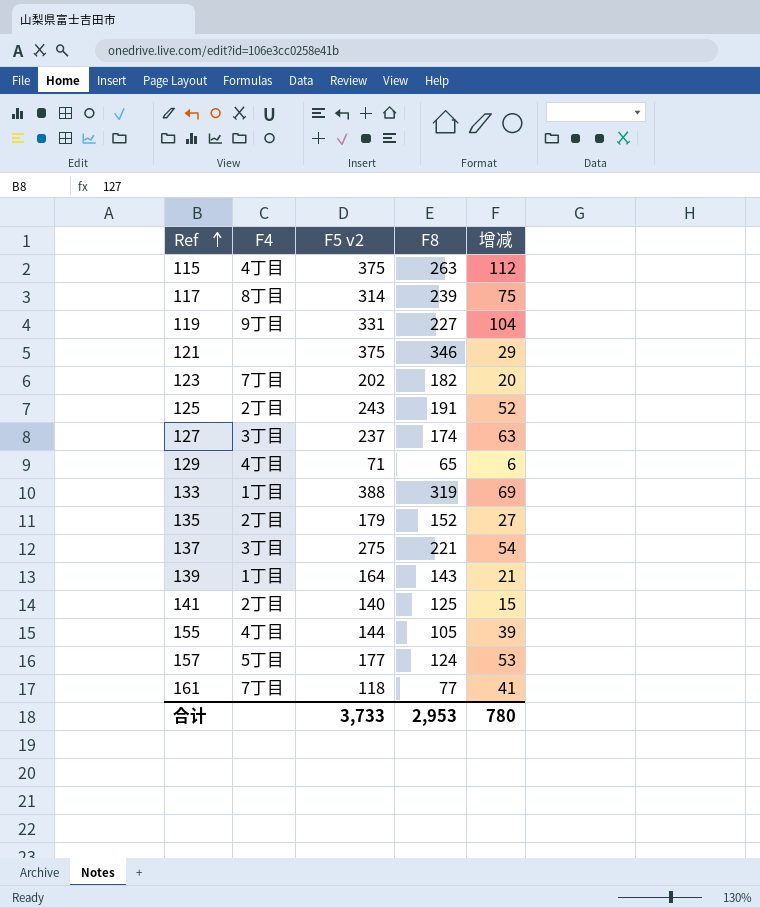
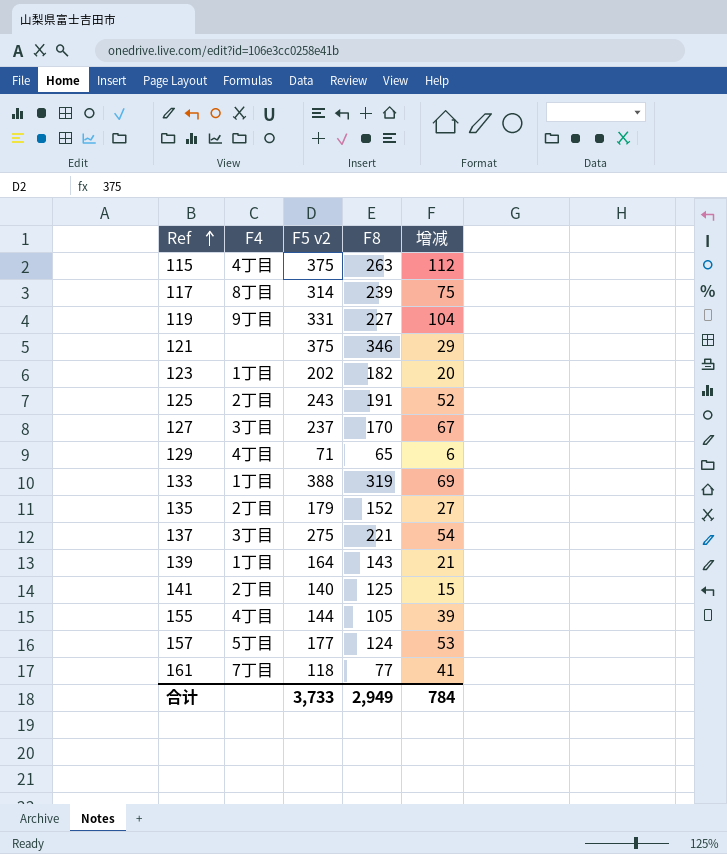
123 | F4: 7丁目 -> 1丁目
127 | F8: 174 -> 170
127 | 增减: 63 -> 67
合计 | F8: 2,953 -> 2,949
合计 | 增减: 780 -> 784

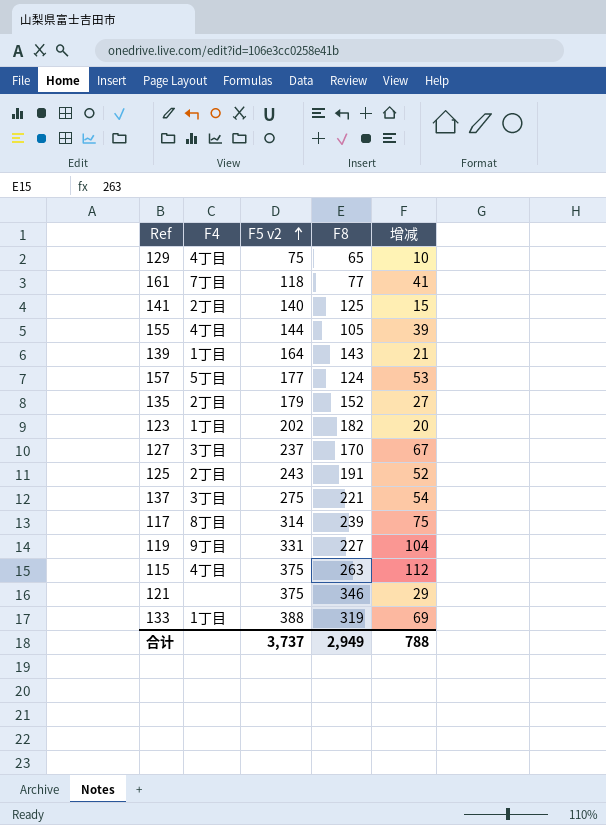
row order: Ref ascending -> F5 v2 ascending
129 | F5 v2: 71 -> 75
129 | 增减: 6 -> 10
合计 | F5 v2: 3,733 -> 3,737
合计 | 增减: 784 -> 788

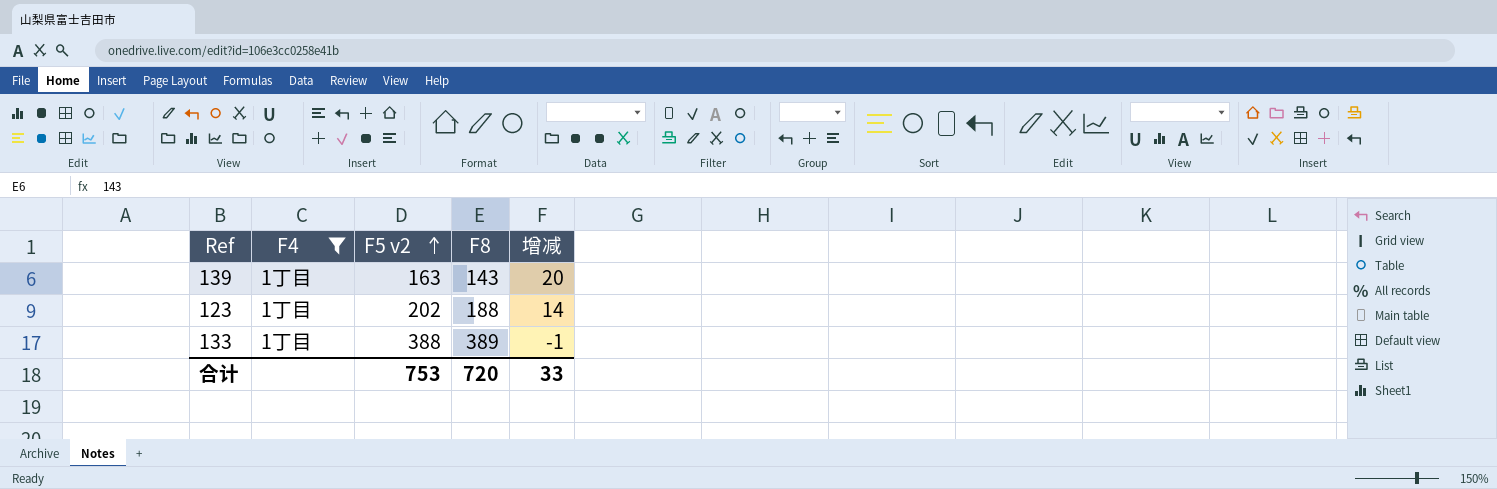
filter: none -> F4 = 1丁目
139 | F5 v2: 164 -> 163
139 | 增减: 21 -> 20
123 | F8: 182 -> 188
123 | 增减: 20 -> 14
133 | F8: 319 -> 389
133 | 增减: 69 -> -1
合计 | F5 v2: 3,737 -> 753
合计 | F8: 2,949 -> 720
合计 | 增减: 788 -> 33

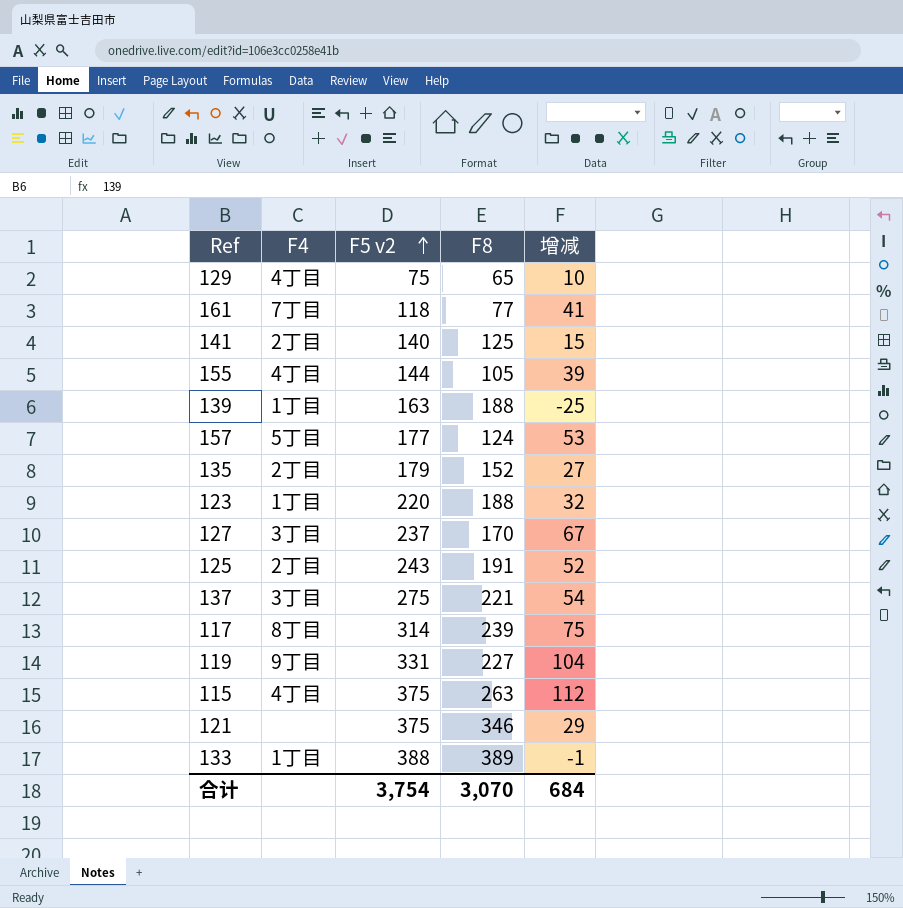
filter: F4 = 1丁目 -> none
139 | F8: 143 -> 188
139 | 增减: 20 -> -25
123 | F5 v2: 202 -> 220
123 | 增减: 14 -> 32
合计 | F5 v2: 753 -> 3,754
合计 | F8: 720 -> 3,070
合计 | 增减: 33 -> 684

